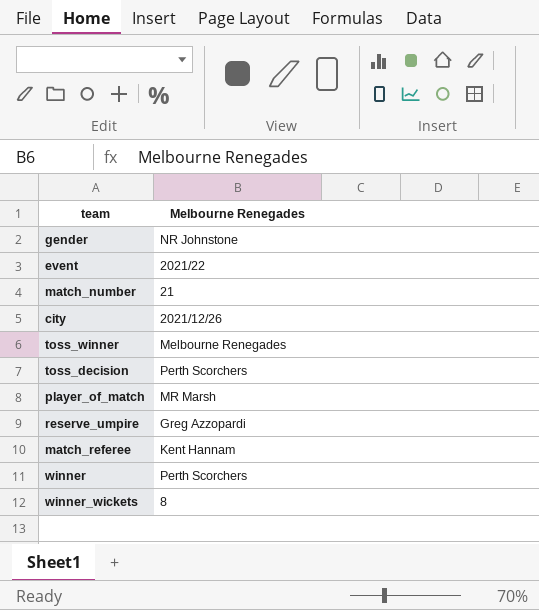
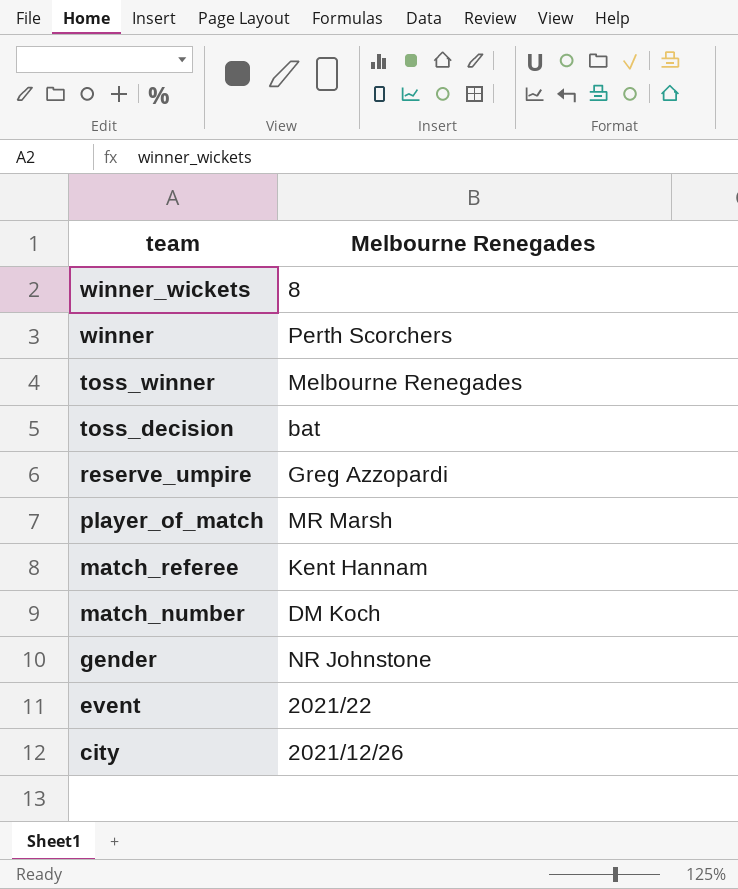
row order: none -> team descending
toss_decision | Melbourne Renegades: Perth Scorchers -> bat
match_number | Melbourne Renegades: 21 -> DM Koch

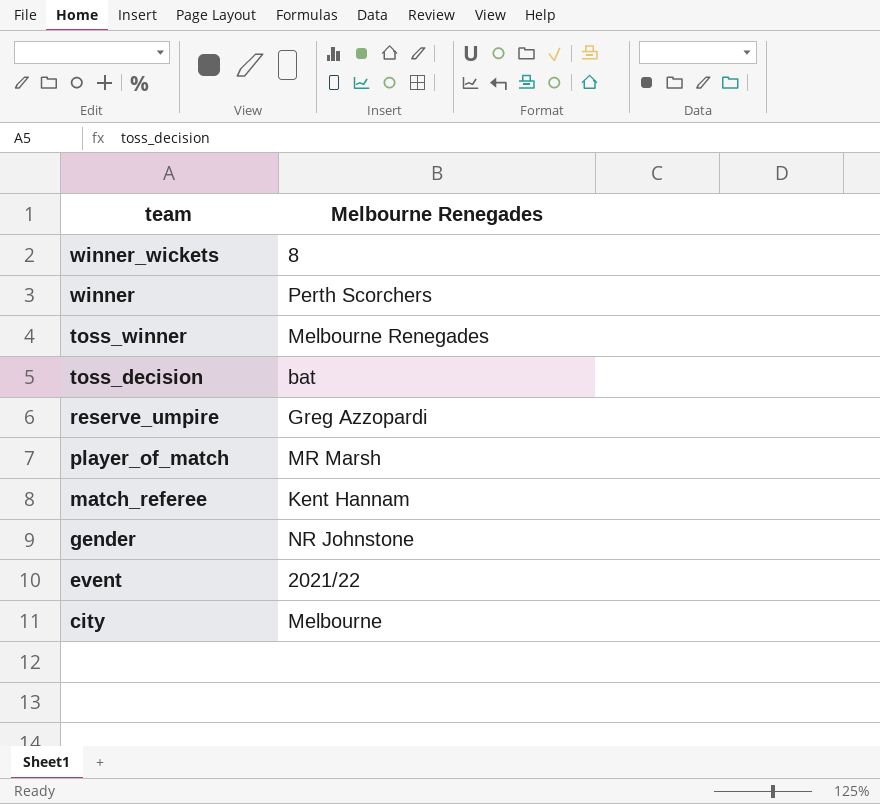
row match_number: DM Koch -> none
city | Melbourne Renegades: 2021/12/26 -> Melbourne

